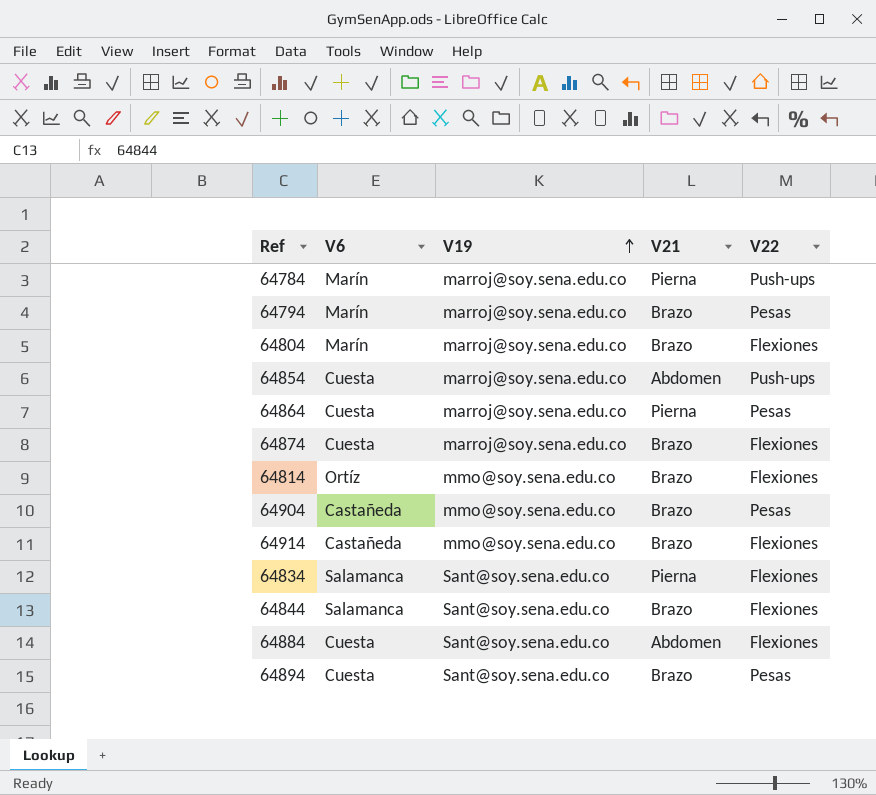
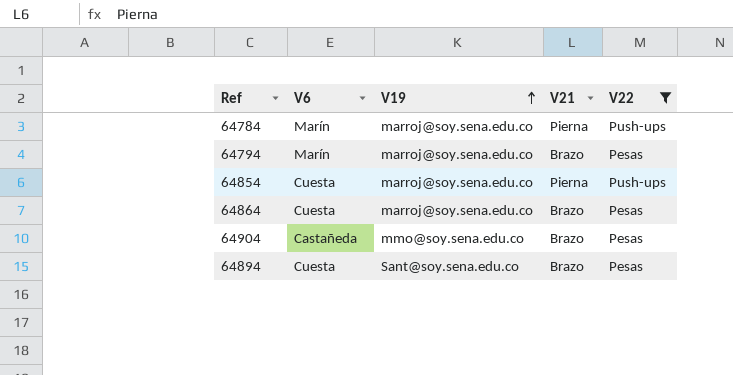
filter: none -> V22 != Flexiones
64854 | V21: Abdomen -> Pierna
64864 | V21: Pierna -> Brazo

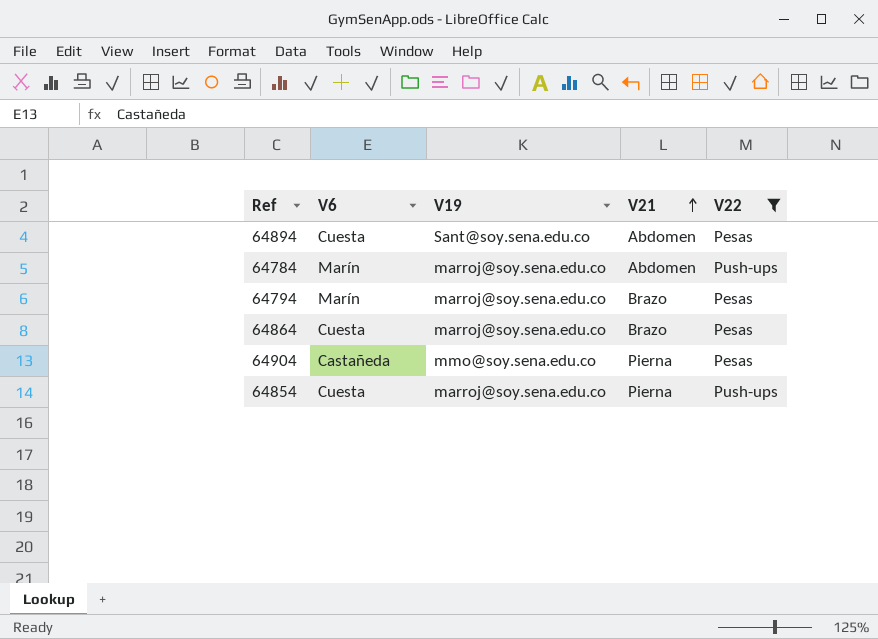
row order: V19 ascending -> V21 ascending
64894 | V21: Brazo -> Abdomen
64784 | V21: Pierna -> Abdomen
64904 | V21: Brazo -> Pierna

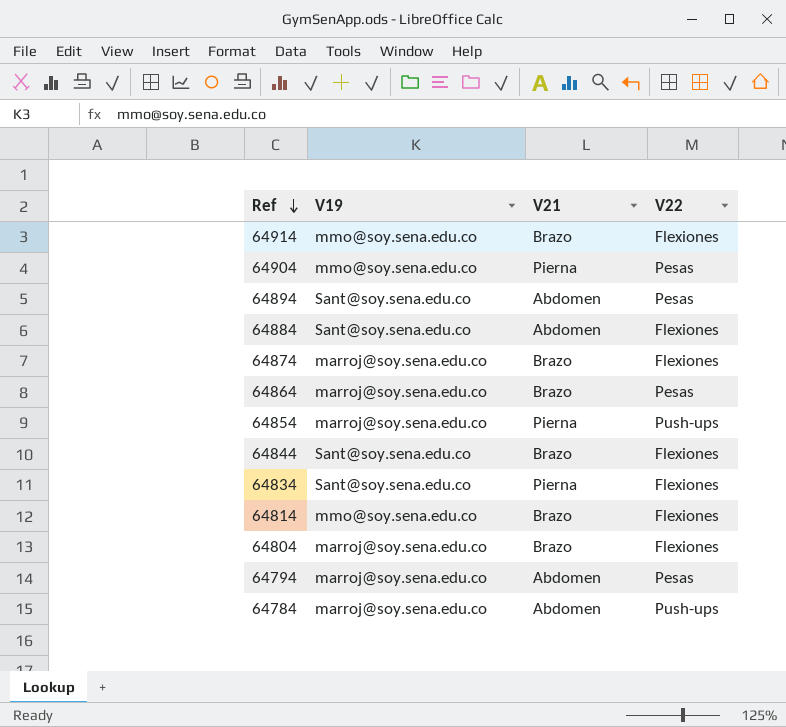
filter: V22 != Flexiones -> none
row order: V21 ascending -> Ref descending
column V6 | position: 2 -> none
64794 | V21: Brazo -> Abdomen

